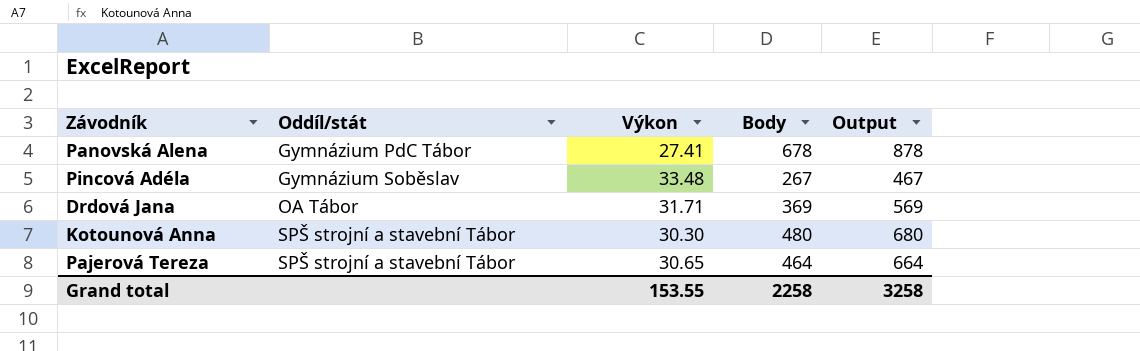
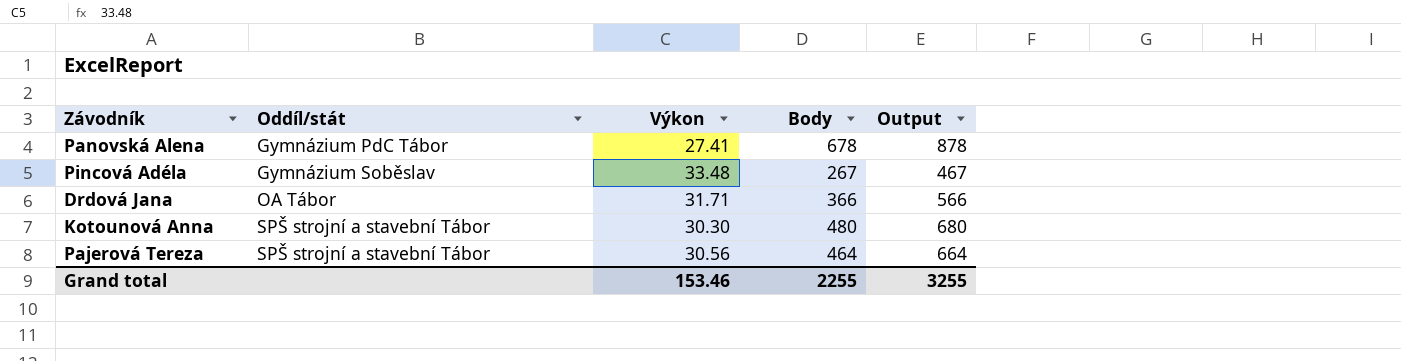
Drdová Jana | Body: 369 -> 366
Drdová Jana | Output: 569 -> 566
Pajerová Tereza | Výkon: 30.65 -> 30.56
Grand total | Výkon: 153.55 -> 153.46
Grand total | Body: 2258 -> 2255
Grand total | Output: 3258 -> 3255

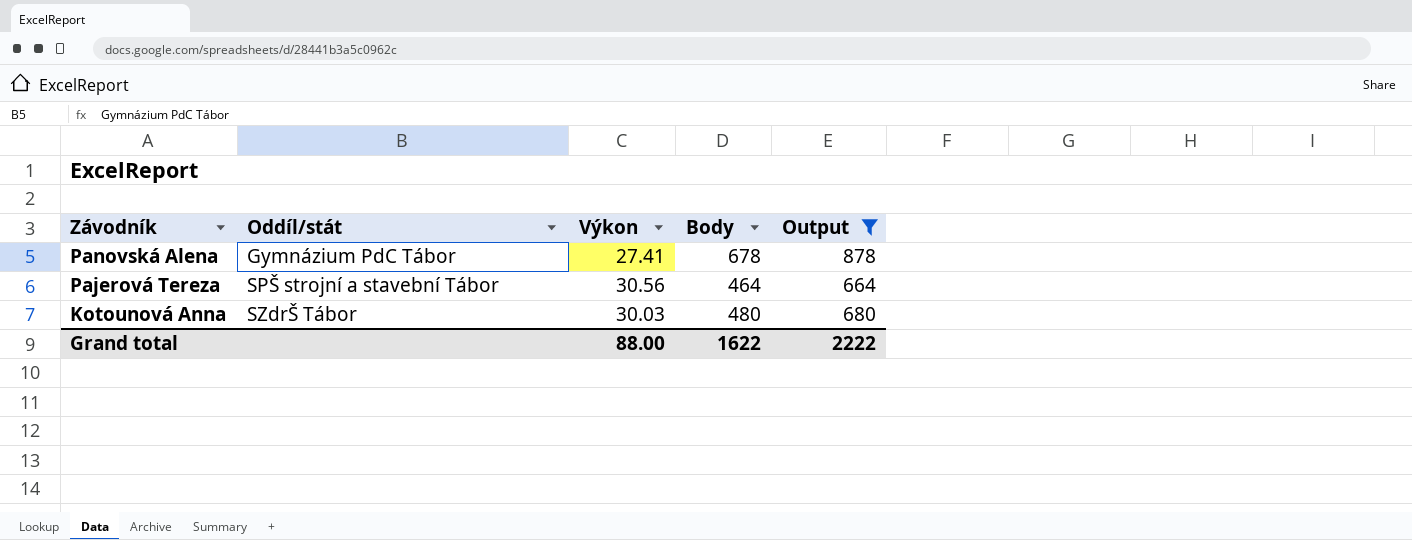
filter: none -> Output >= 664
row order: Oddíl/stát ascending -> Závodník descending
Kotounová Anna | Oddíl/stát: SPŠ strojní a stavební Tábor -> SZdrŠ Tábor
Kotounová Anna | Výkon: 30.30 -> 30.03
Grand total | Výkon: 153.46 -> 88.00
Grand total | Body: 2255 -> 1622
Grand total | Output: 3255 -> 2222

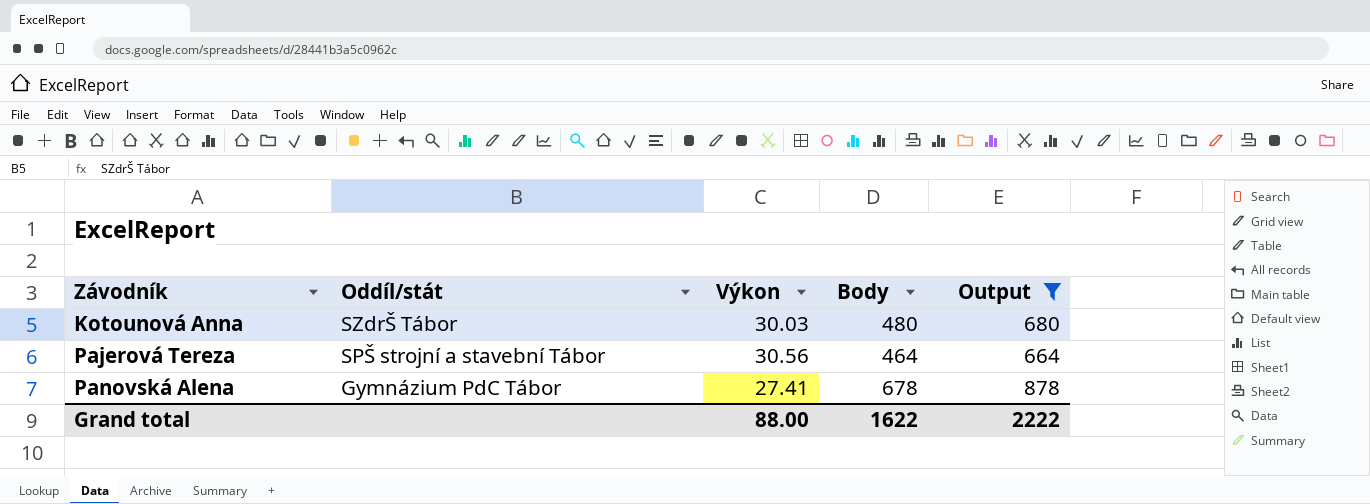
row order: Závodník descending -> Závodník ascending

